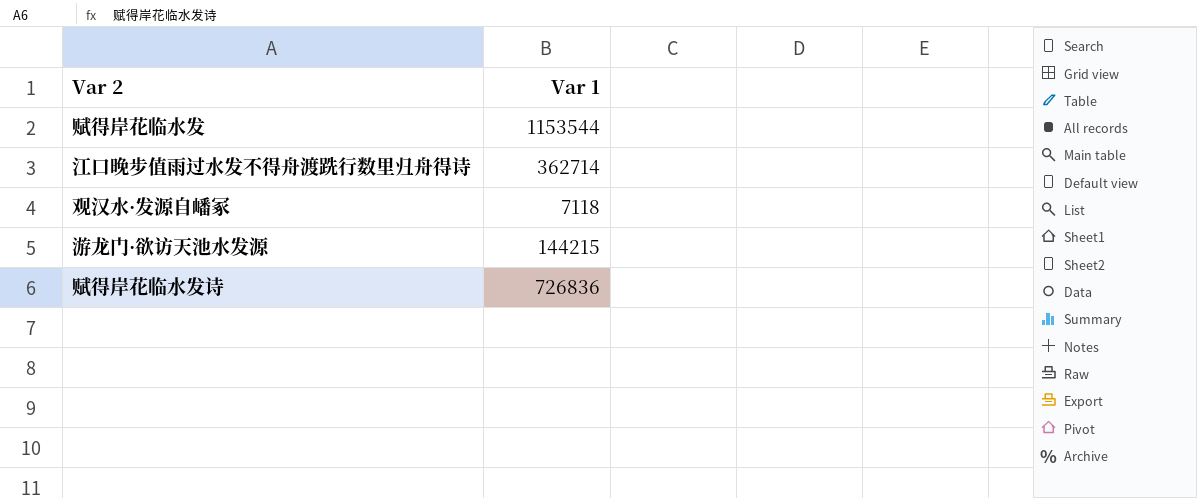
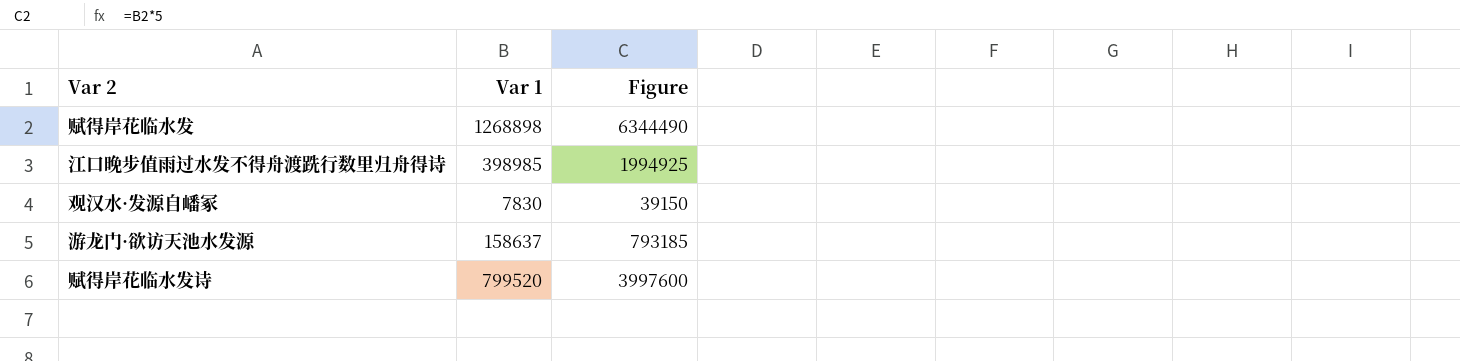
column Figure | formula: none -> [Var 1] * 5
赋得岸花临水发 | Var 1: 1153544 -> 1268898
江口晚步值雨过水发不得舟渡跣行数里归舟得诗 | Var 1: 362714 -> 398985
观汉水·发源自嶓冢 | Var 1: 7118 -> 7830
游龙门·欲访天池水发源 | Var 1: 144215 -> 158637
赋得岸花临水发诗 | Var 1: 726836 -> 799520

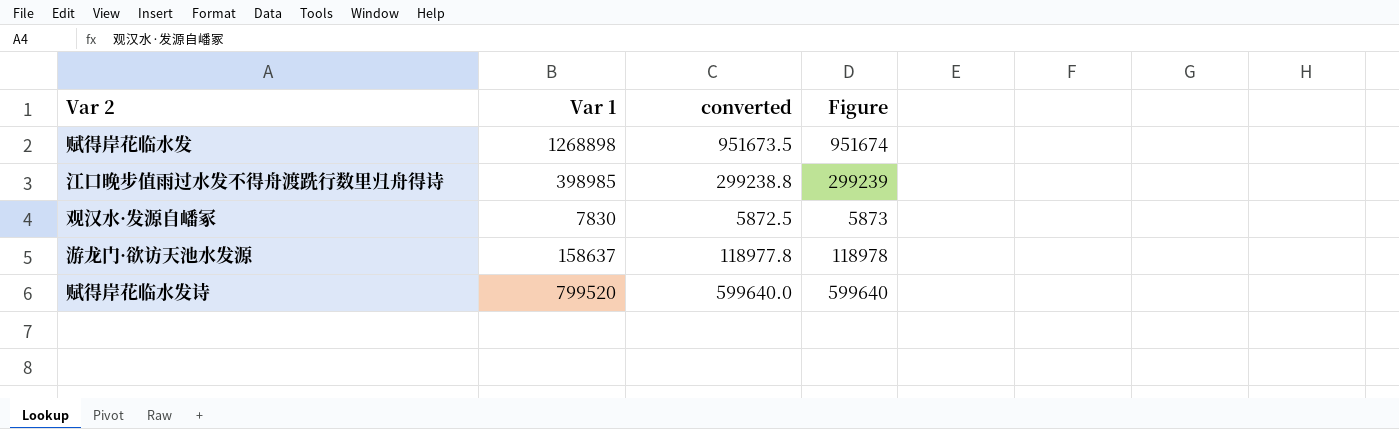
column converted | formula: none -> [Var 1] * 0.75
column Figure | formula: [Var 1] * 5 -> [Var 1] * 0.75

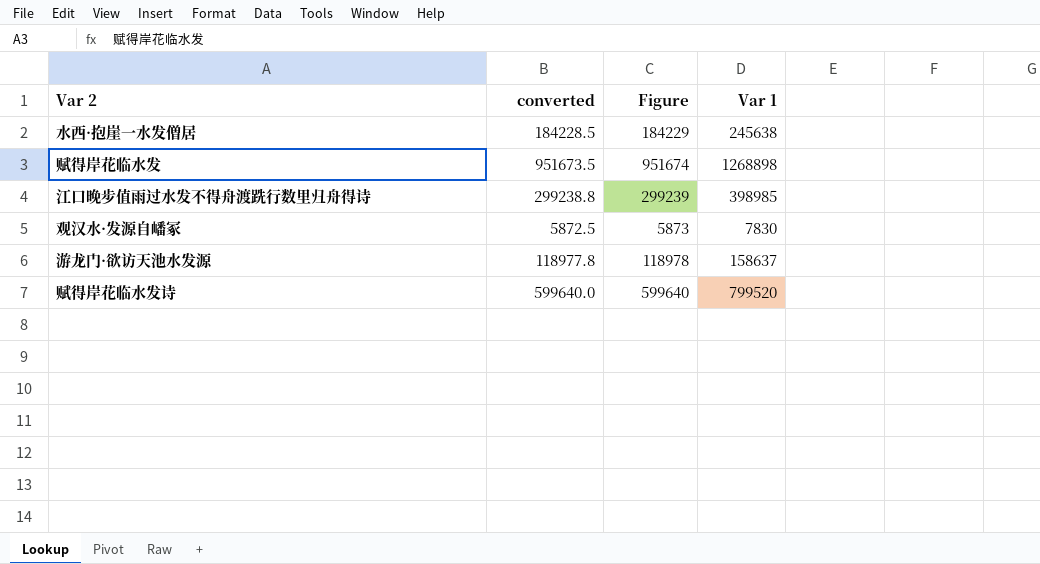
column Var 1 | position: 2 -> 4
row 水西·抱崖一水发僧居: none -> 184228.5 | 184229 | 245638

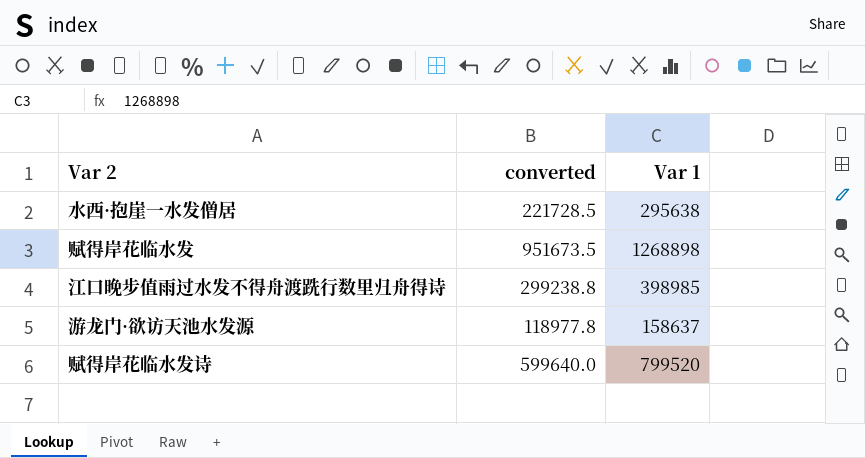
column Figure | formula: [Var 1] * 0.75 -> none
row 观汉水·发源自嶓冢: 5872.5 | 5873 | 7830 -> none
水西·抱崖一水发僧居 | converted: 184228.5 -> 221728.5
水西·抱崖一水发僧居 | Var 1: 245638 -> 295638

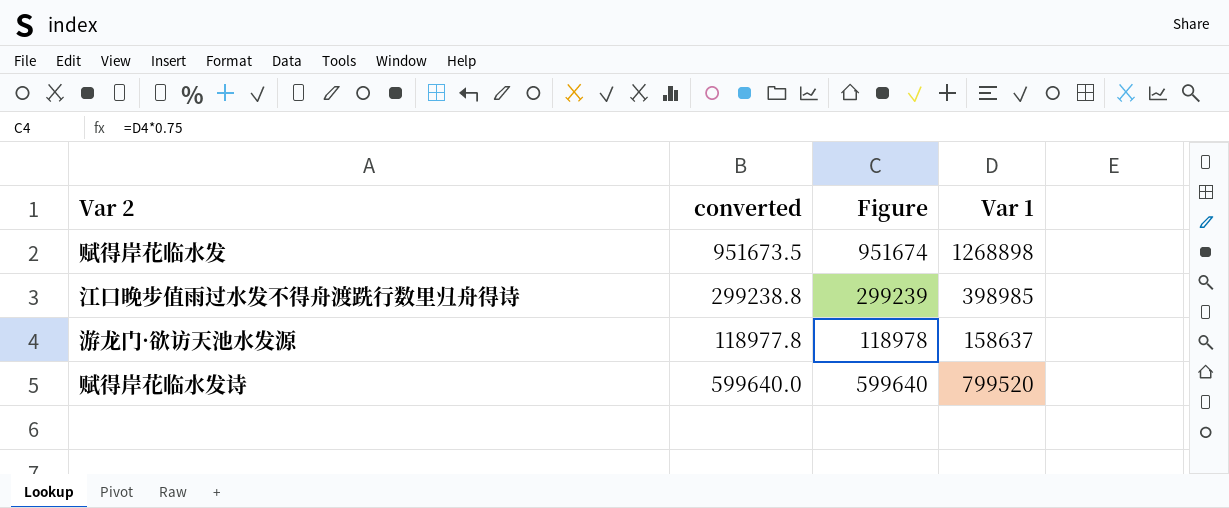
column Figure | formula: none -> [Var 1] * 0.75
row 水西·抱崖一水发僧居: 221728.5 | 295638 -> none

